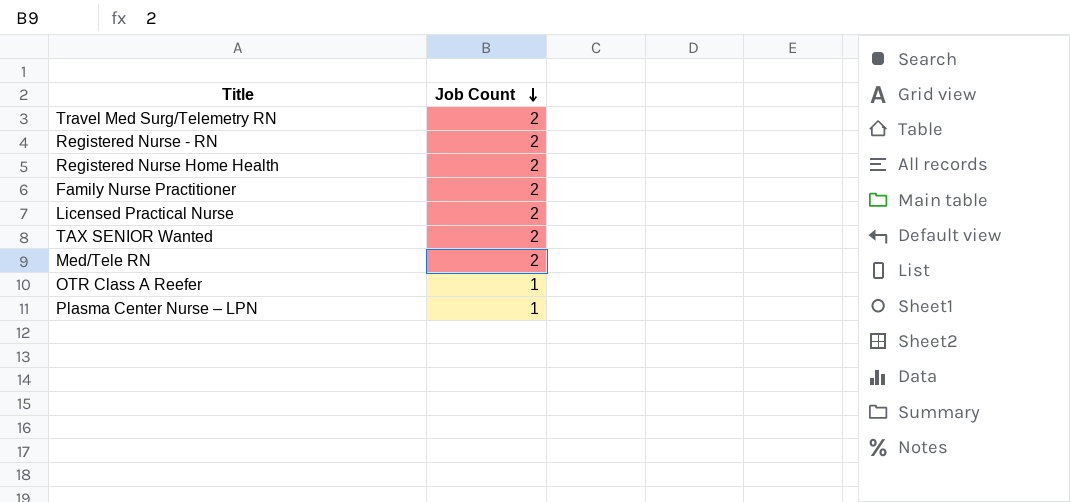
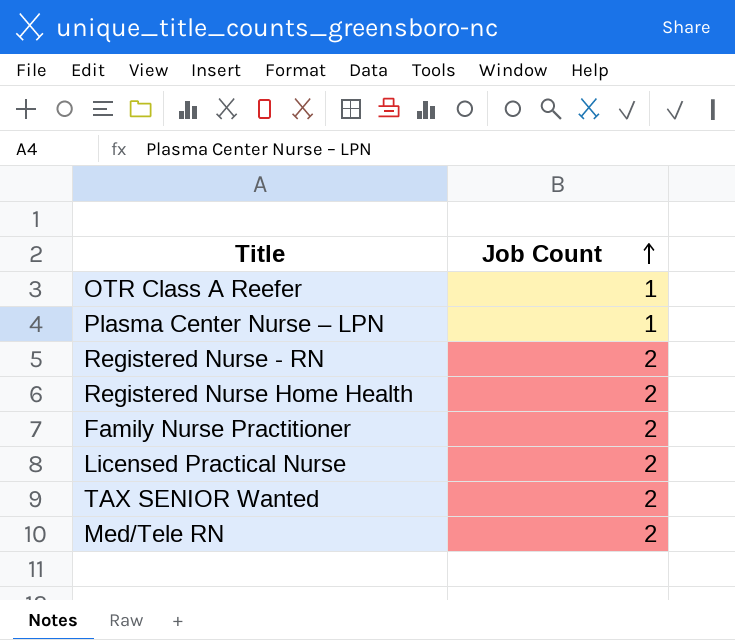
row order: Job Count descending -> Job Count ascending
row Travel Med Surg/Telemetry RN: 2 -> none

